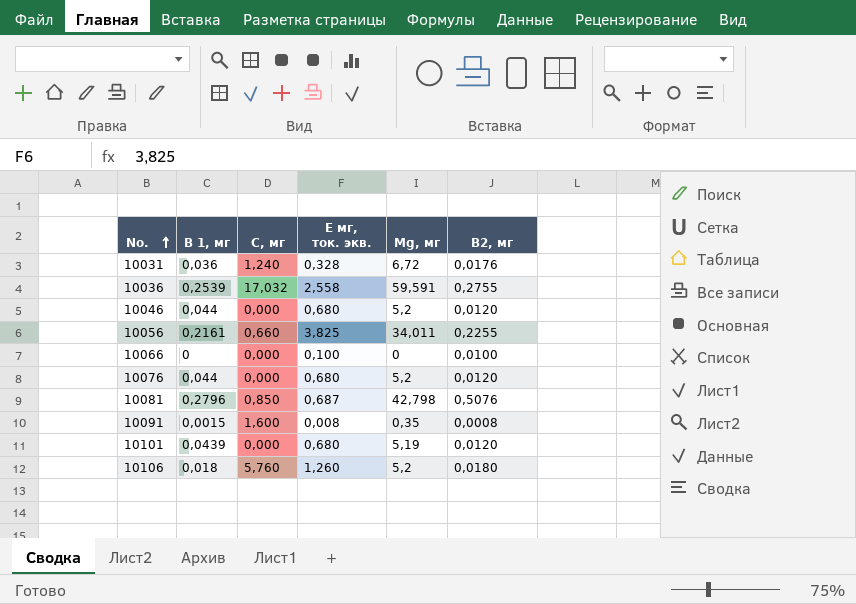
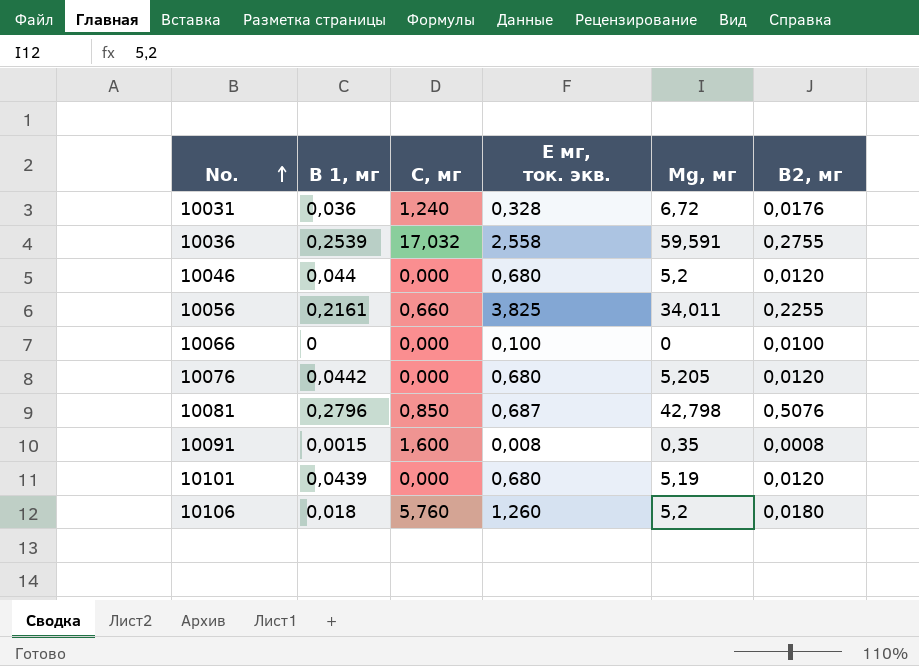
10076 | В 1, мг: 0,044 -> 0,0442
10076 | Мg, мг: 5,2 -> 5,205

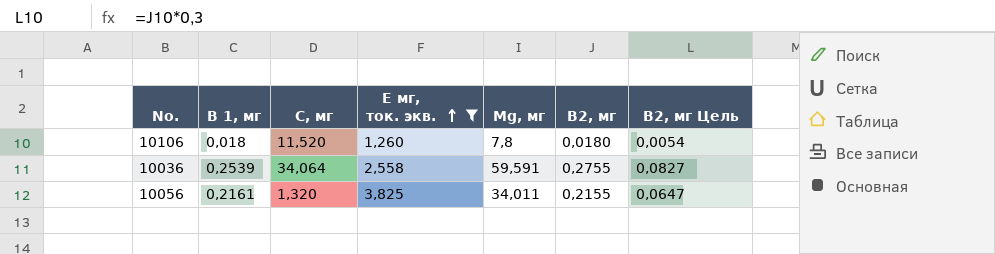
filter: none -> Е мг, ток. экв. >= 1,260
row order: No. ascending -> Е мг, ток. экв. ascending
column B2, мг Цель | formula: none -> [B2, мг] * 0,3
10106 | С, мг: 5,760 -> 11,520
10106 | Мg, мг: 5,2 -> 7,8
10036 | С, мг: 17,032 -> 34,064
10056 | С, мг: 0,660 -> 1,320
10056 | B2, мг: 0,2255 -> 0,2155

